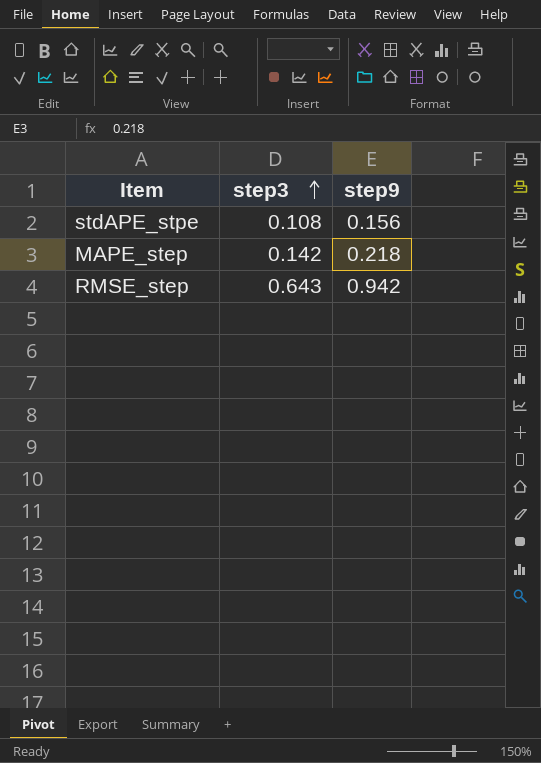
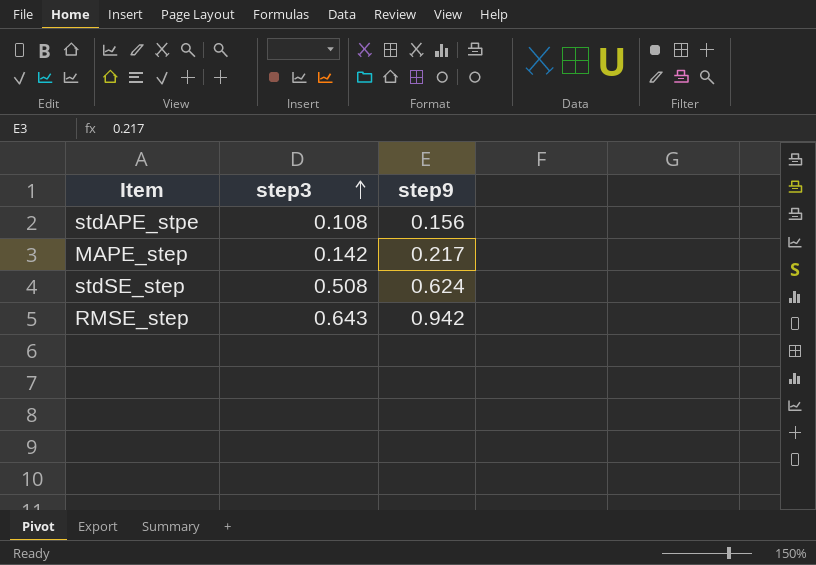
MAPE_step | step9: 0.218 -> 0.217
row stdSE_step: none -> 0.508 | 0.624

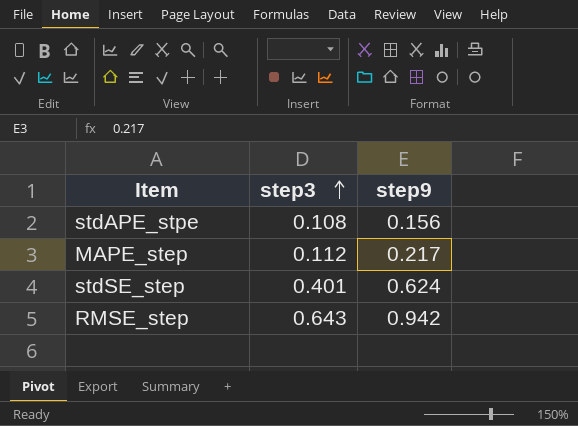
MAPE_step | step3: 0.142 -> 0.112
stdSE_step | step3: 0.508 -> 0.401

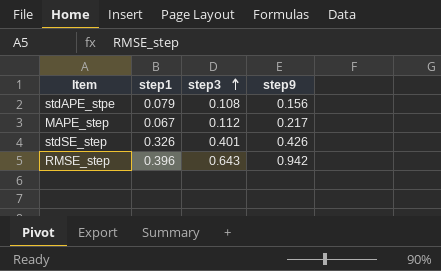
column step1 | position: none -> 2
stdSE_step | step9: 0.624 -> 0.426

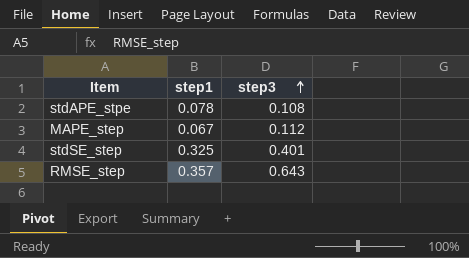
column step9 | position: 4 -> none
stdAPE_stpe | step1: 0.079 -> 0.078
stdSE_step | step1: 0.326 -> 0.325
RMSE_step | step1: 0.396 -> 0.357

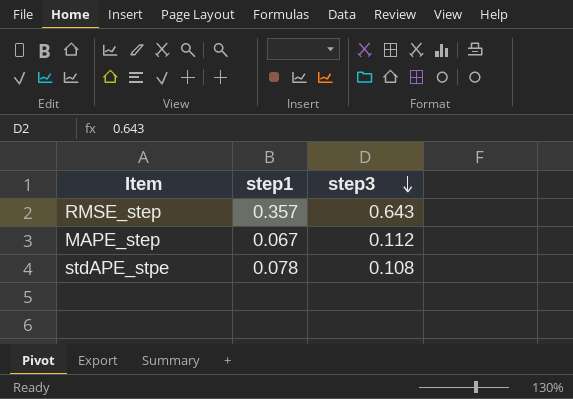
row order: step3 ascending -> step3 descending
row stdSE_step: 0.325 | 0.401 -> none

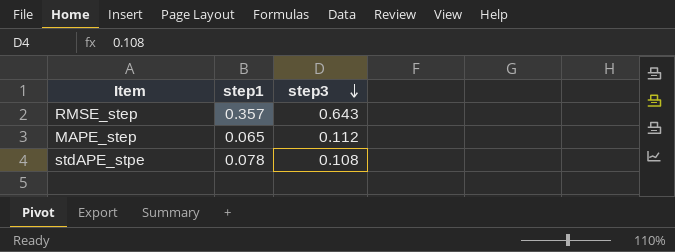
MAPE_step | step1: 0.067 -> 0.065

